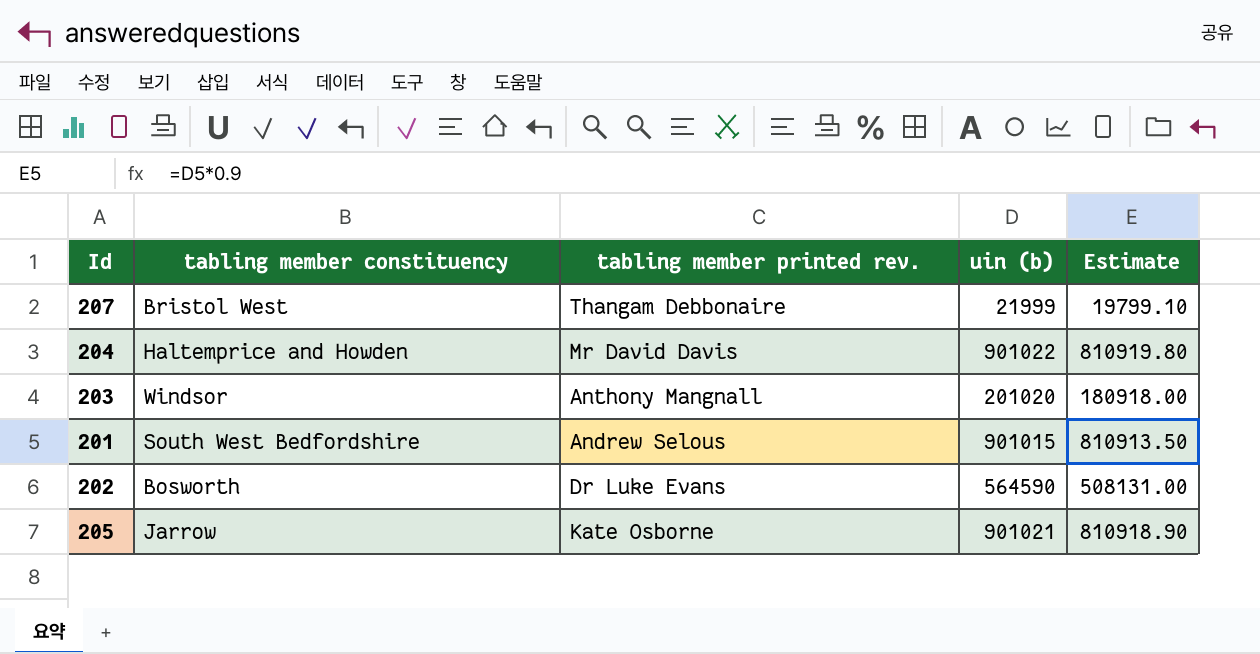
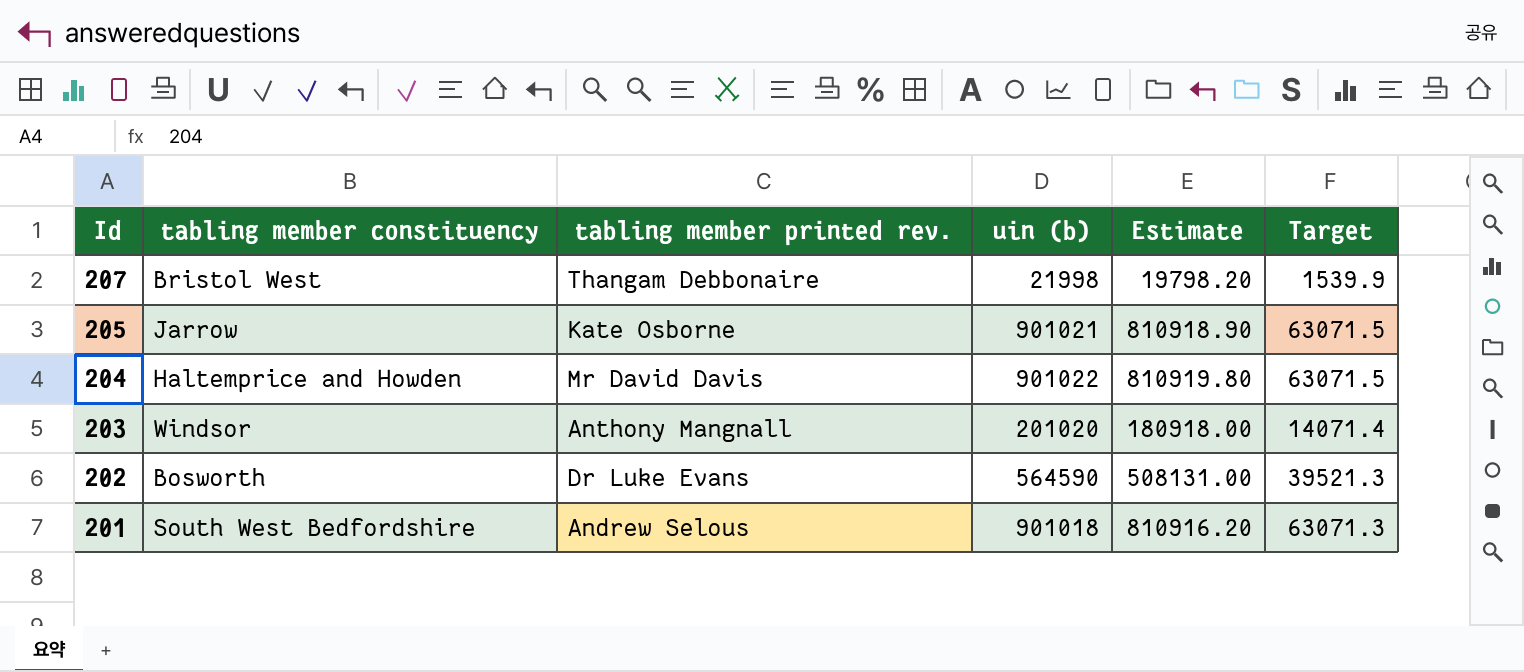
row order: none -> Id descending
column Target | formula: none -> [uin (b)] * 0.07
207 | uin (b): 21999 -> 21998
207 | Estimate: 19799.10 -> 19798.20
201 | uin (b): 901015 -> 901018
201 | Estimate: 810913.50 -> 810916.20

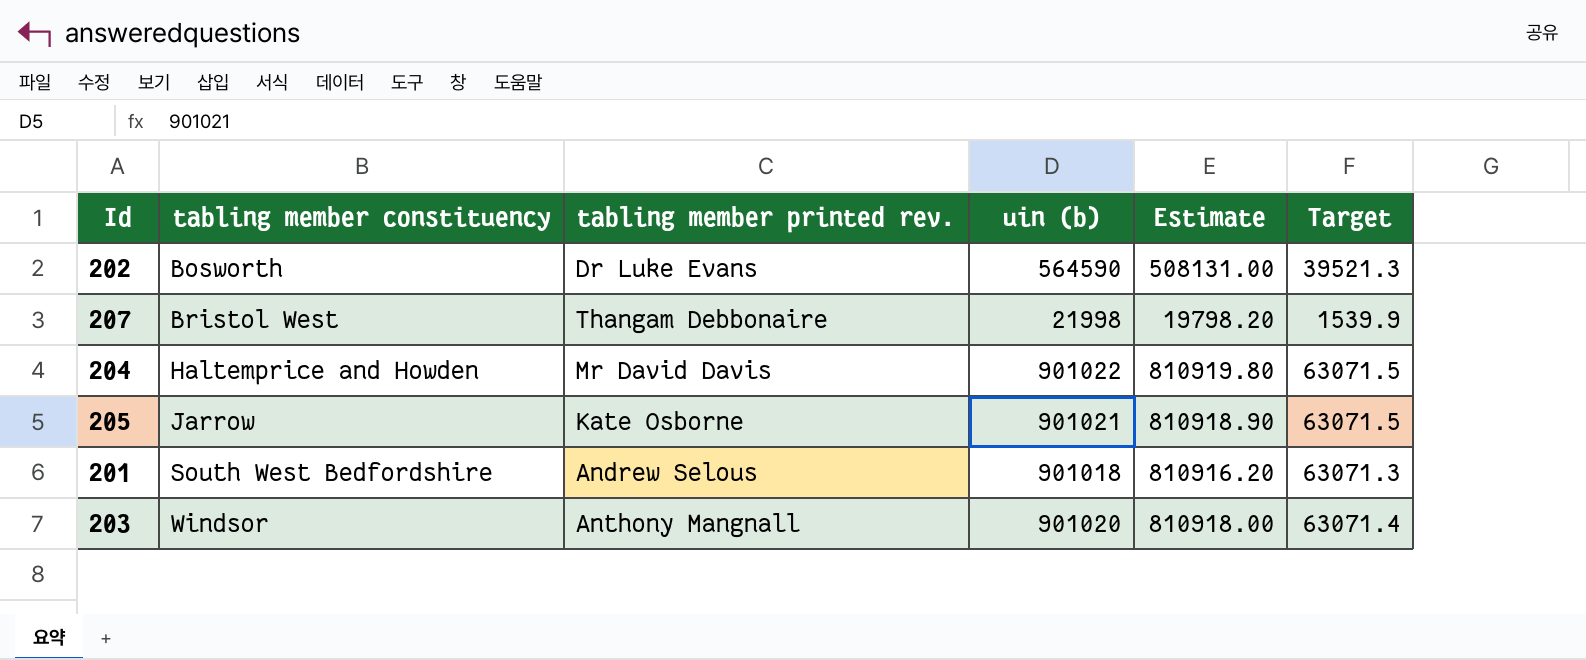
row order: Id descending -> tabling member constituency ascending
203 | uin (b): 201020 -> 901020
203 | Estimate: 180918.00 -> 810918.00
203 | Target: 14071.4 -> 63071.4

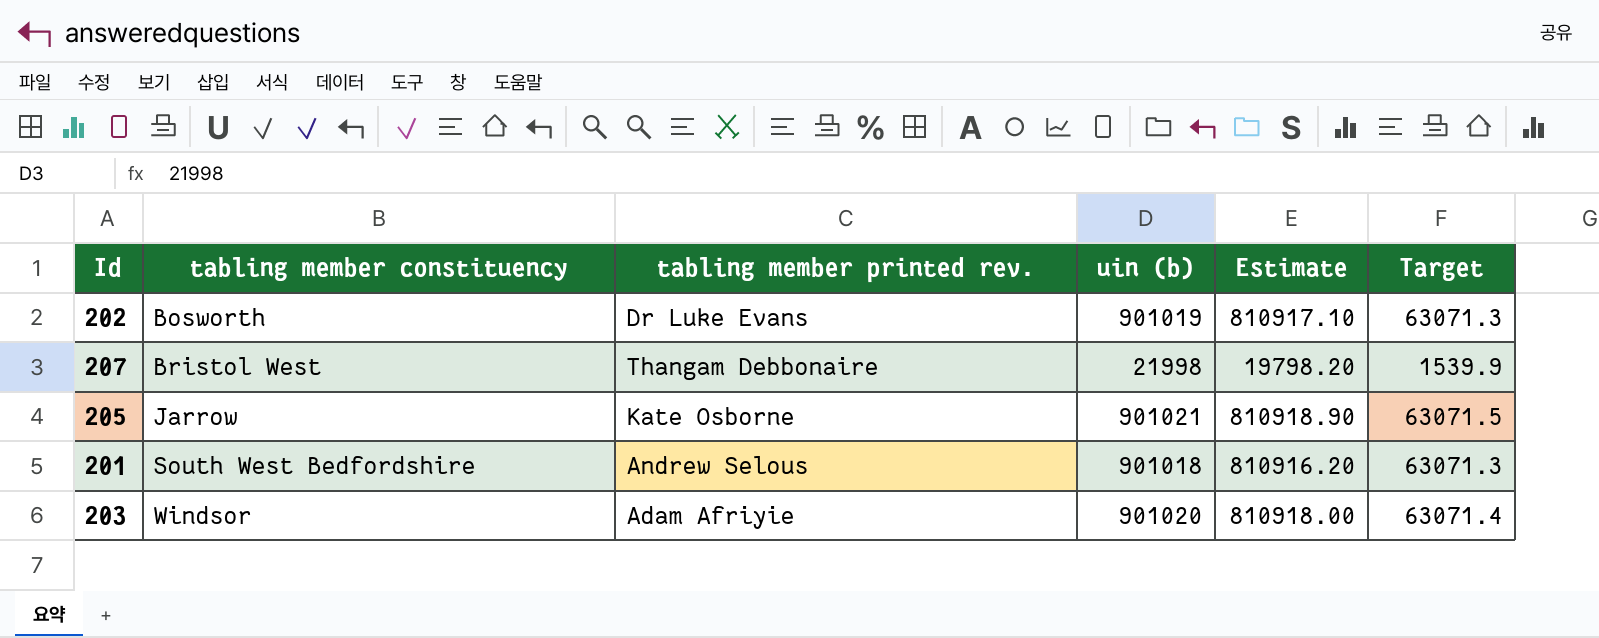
row 204: Haltemprice and Howden | Mr David Davis | 901022 | 810919.80 | 63071.5 -> none
202 | uin (b): 564590 -> 901019
202 | Estimate: 508131.00 -> 810917.10
202 | Target: 39521.3 -> 63071.3
203 | tabling member printed rev.: Anthony Mangnall -> Adam Afriyie

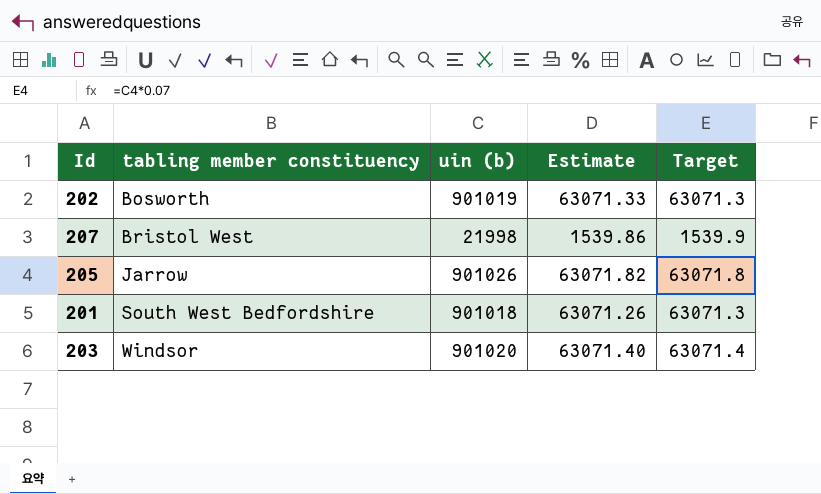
column tabling member printed rev. | position: 3 -> none
column Estimate | formula: [uin (b)] * 0.9 -> [uin (b)] * 0.07
205 | uin (b): 901021 -> 901026
205 | Target: 63071.5 -> 63071.8

